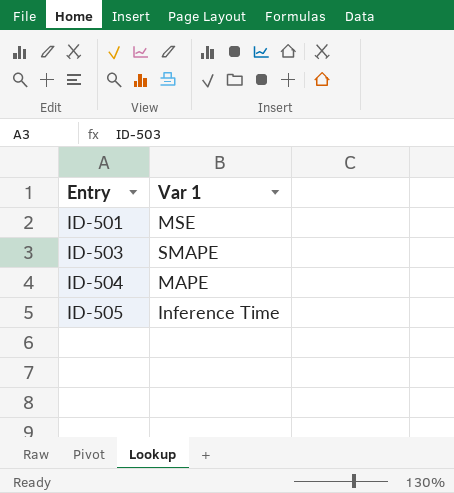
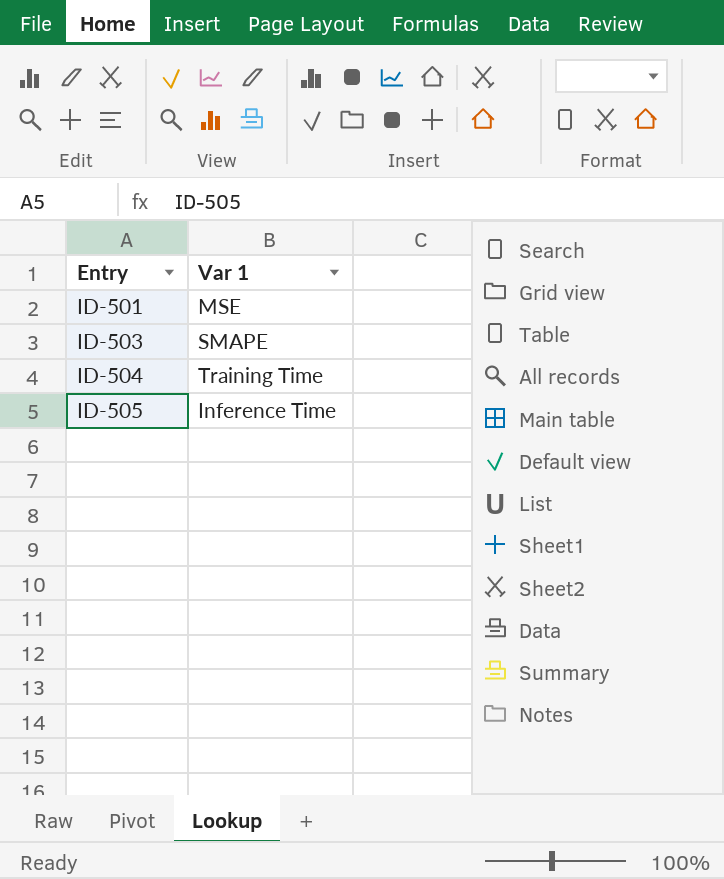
ID-504 | Var 1: MAPE -> Training Time

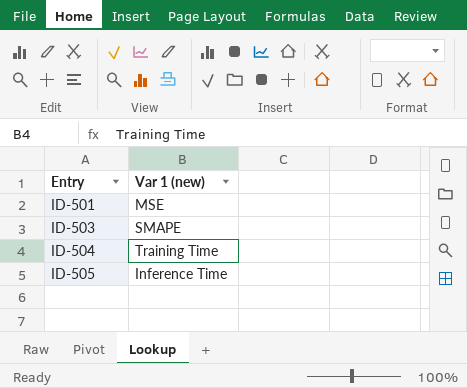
column name: Var 1 -> Var 1 (new)

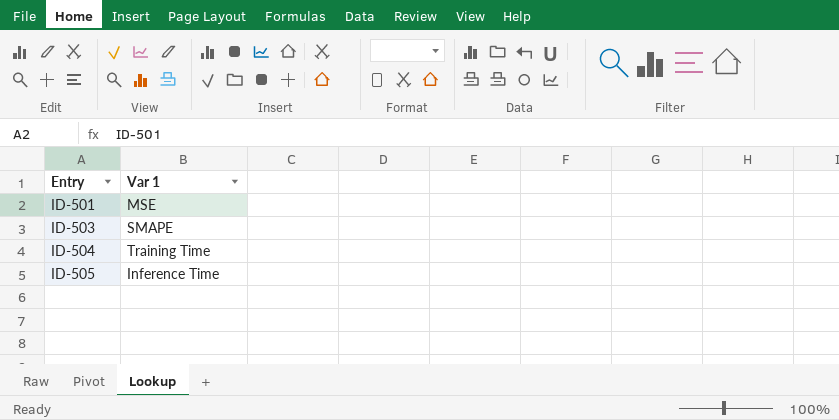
column name: Var 1 (new) -> Var 1

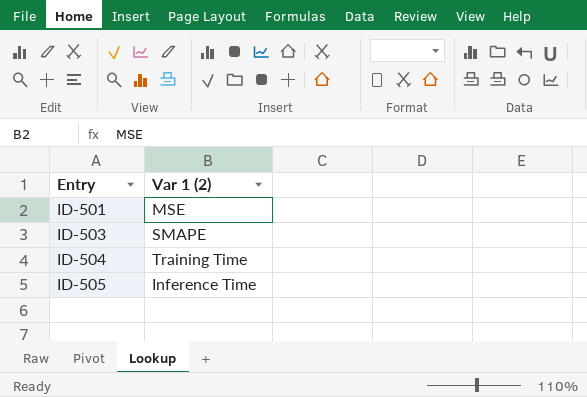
column name: Var 1 -> Var 1 (2)

